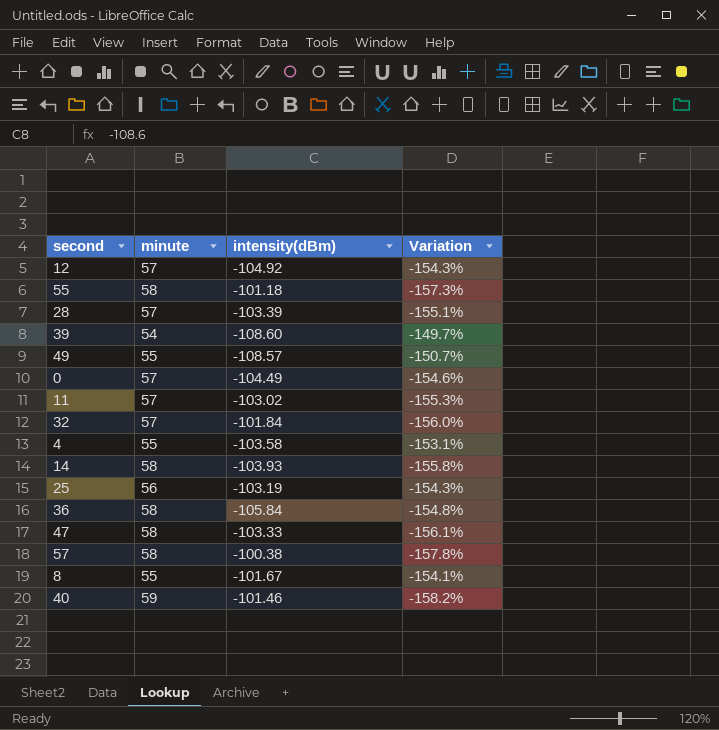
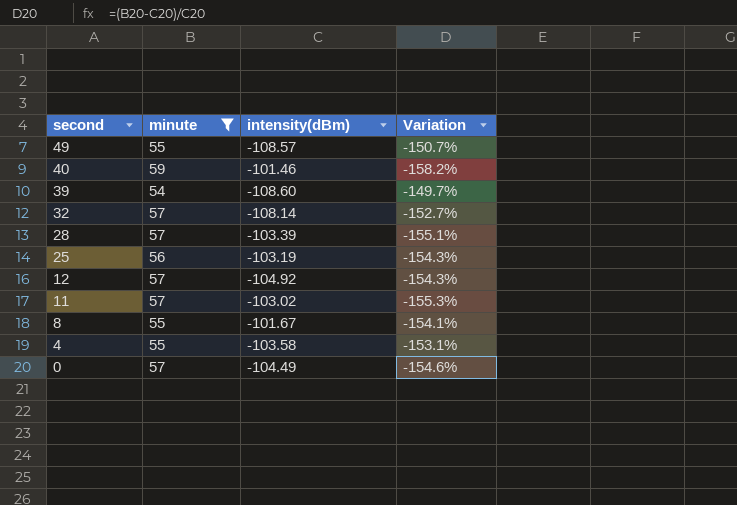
filter: none -> minute != 58
row order: none -> second descending
32 | intensity(dBm): -101.84 -> -108.14
32 | Variation: -156.0% -> -152.7%

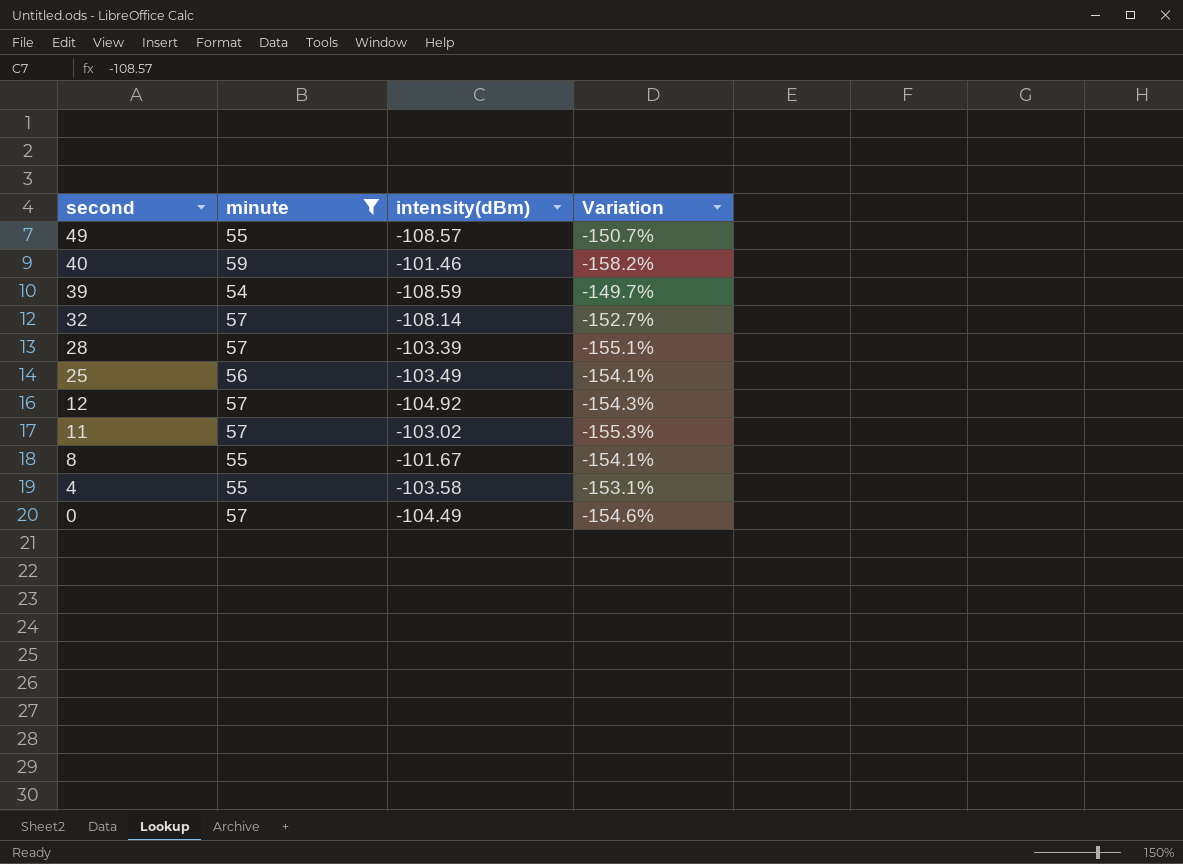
39 | intensity(dBm): -108.60 -> -108.59
25 | intensity(dBm): -103.19 -> -103.49
25 | Variation: -154.3% -> -154.1%

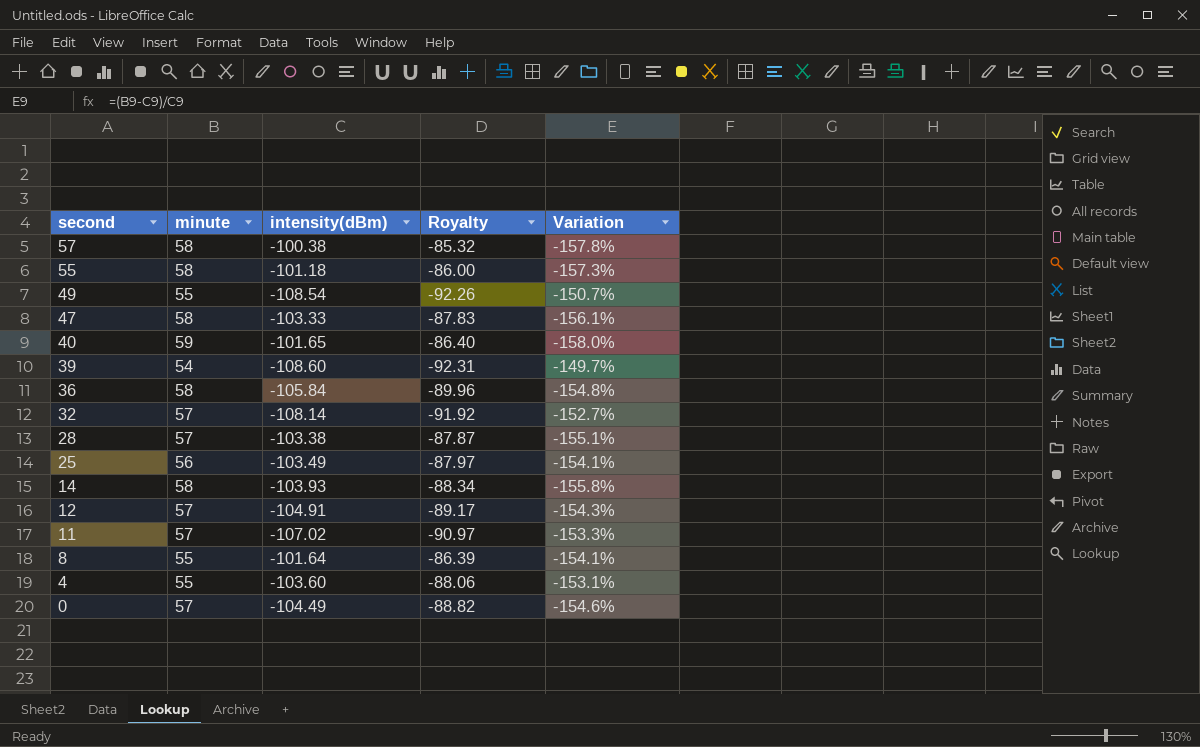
filter: minute != 58 -> none
column Royalty | formula: none -> [intensity(dBm)] * 0.85
49 | intensity(dBm): -108.57 -> -108.54
40 | intensity(dBm): -101.46 -> -101.65
40 | Variation: -158.2% -> -158.0%
39 | intensity(dBm): -108.59 -> -108.60
28 | intensity(dBm): -103.39 -> -103.38
12 | intensity(dBm): -104.92 -> -104.91
11 | intensity(dBm): -103.02 -> -107.02
11 | Variation: -155.3% -> -153.3%
8 | intensity(dBm): -101.67 -> -101.64
4 | intensity(dBm): -103.58 -> -103.60

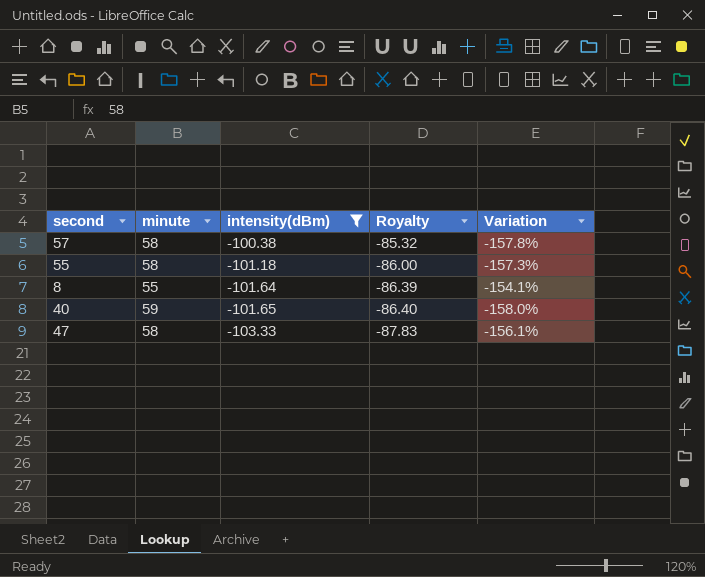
filter: none -> intensity(dBm) >= -103.33
row order: second descending -> intensity(dBm) descending

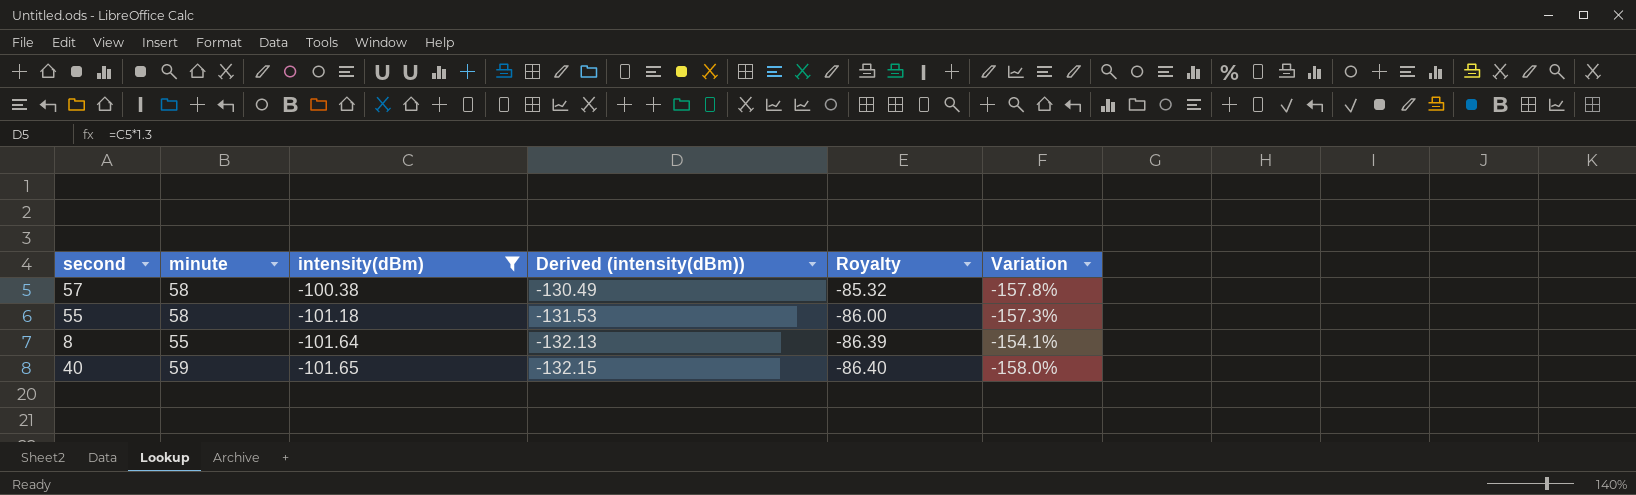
column Derived (intensity(dBm)) | formula: none -> [intensity(dBm)] * 1.3
row 47: 58 | -103.33 | -87.83 | -156.1% -> none

